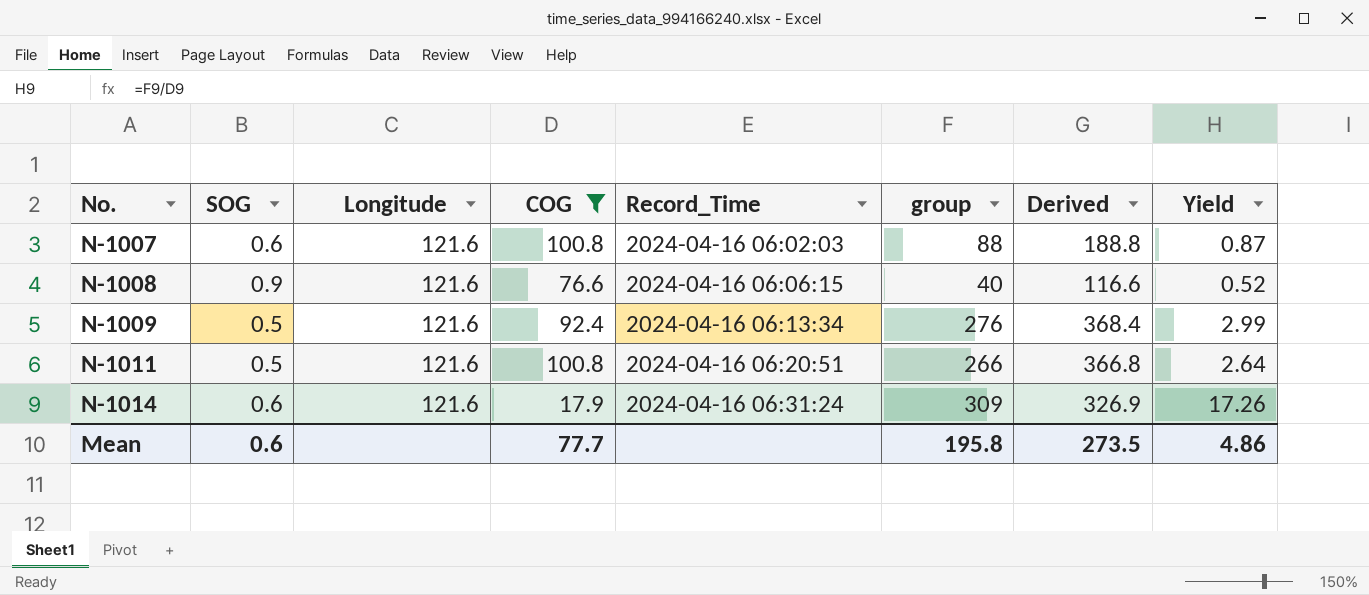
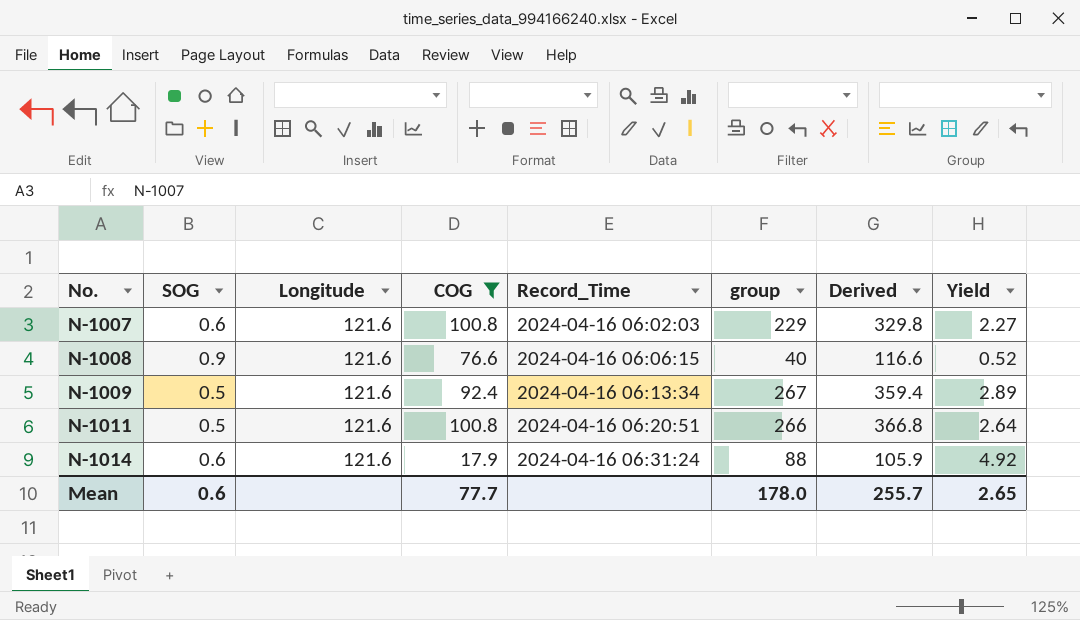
N-1007 | group: 88 -> 229
N-1007 | Derived: 188.8 -> 329.8
N-1007 | Yield: 0.87 -> 2.27
N-1009 | group: 276 -> 267
N-1009 | Derived: 368.4 -> 359.4
N-1009 | Yield: 2.99 -> 2.89
N-1014 | group: 309 -> 88
N-1014 | Derived: 326.9 -> 105.9
N-1014 | Yield: 17.26 -> 4.92
Mean | group: 195.8 -> 178.0
Mean | Derived: 273.5 -> 255.7
Mean | Yield: 4.86 -> 2.65

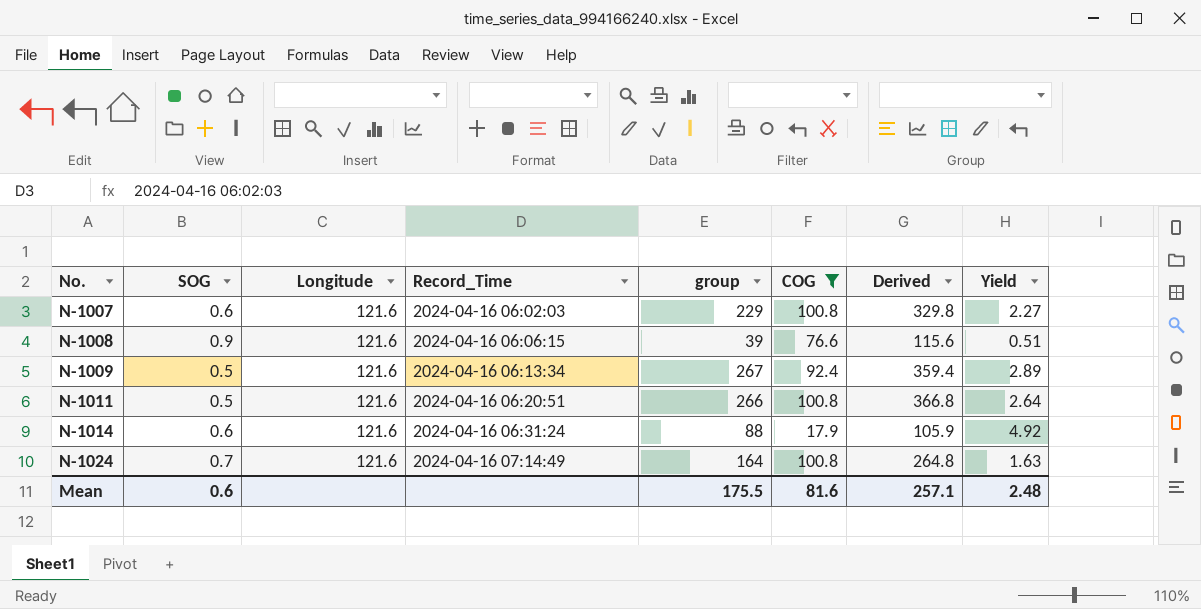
column COG | position: 4 -> 6
N-1008 | group: 40 -> 39
N-1008 | Derived: 116.6 -> 115.6
N-1008 | Yield: 0.52 -> 0.51
row N-1024: none -> 0.7 | 121.6 | 2024-04-16 07:14:49 | 164 | 100.8 | 264.8 | 1.63
Mean | group: 178.0 -> 175.5
Mean | COG: 77.7 -> 81.6
Mean | Derived: 255.7 -> 257.1
Mean | Yield: 2.65 -> 2.48

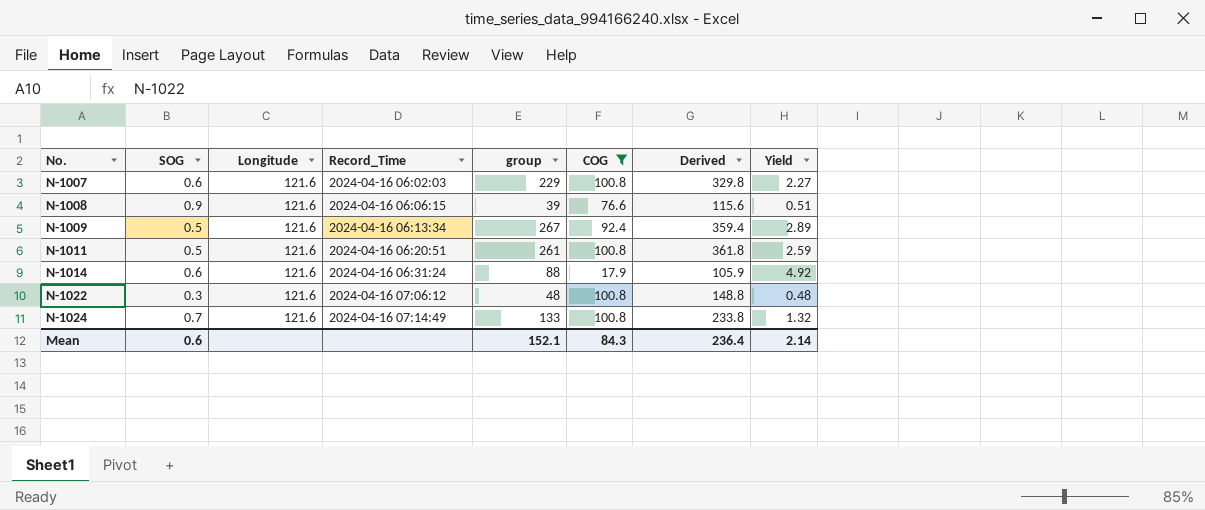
N-1011 | group: 266 -> 261
N-1011 | Derived: 366.8 -> 361.8
N-1011 | Yield: 2.64 -> 2.59
row N-1022: none -> 0.3 | 121.6 | 2024-04-16 07:06:12 | 48 | 100.8 | 148.8 | 0.48
N-1024 | group: 164 -> 133
N-1024 | Derived: 264.8 -> 233.8
N-1024 | Yield: 1.63 -> 1.32
Mean | group: 175.5 -> 152.1
Mean | COG: 81.6 -> 84.3
Mean | Derived: 257.1 -> 236.4
Mean | Yield: 2.48 -> 2.14

